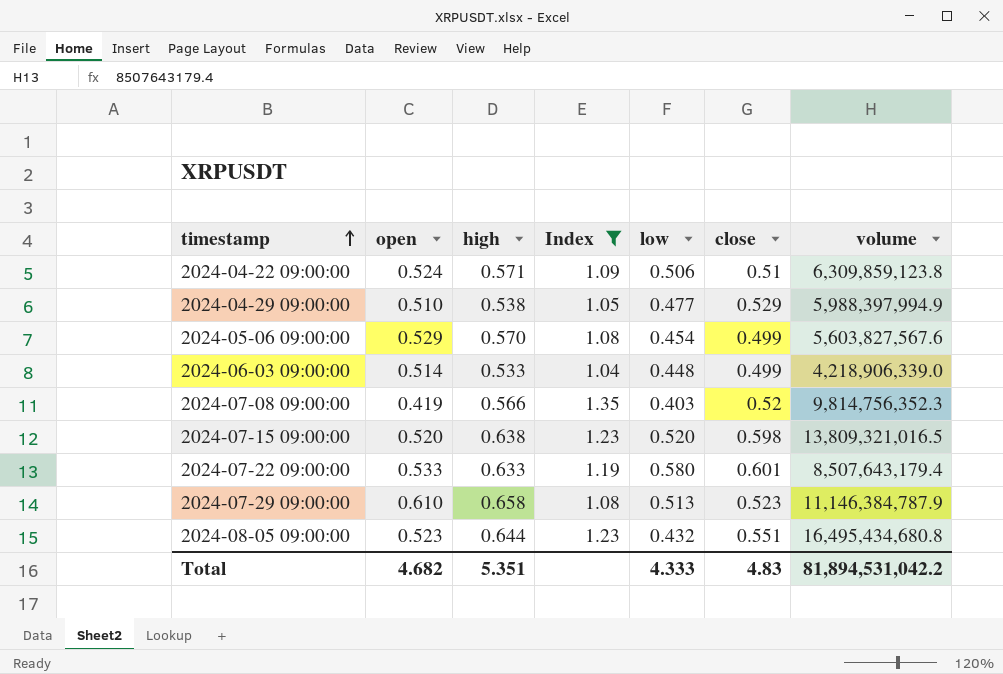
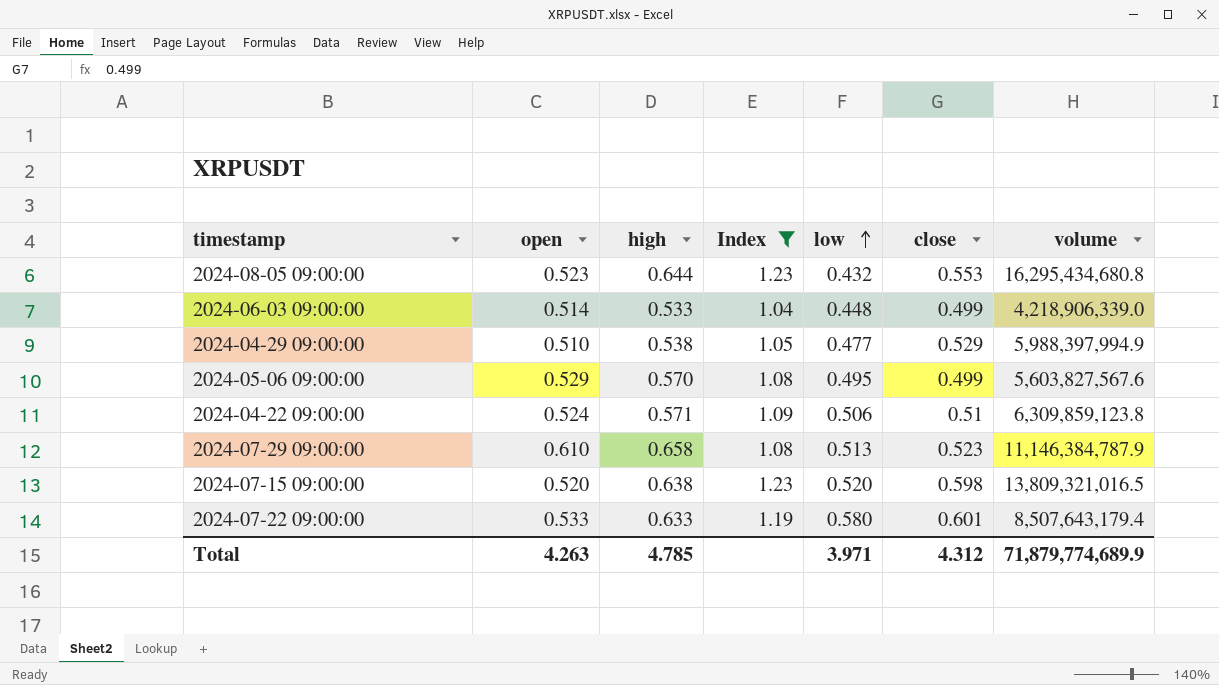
row order: timestamp ascending -> low ascending
row 2024-07-08 09:00:00: 0.419 | 0.566 | 1.35 | 0.403 | 0.52 | 9,814,756,352.3 -> none
2024-08-05 09:00:00 | close: 0.551 -> 0.553
2024-08-05 09:00:00 | volume: 16,495,434,680.8 -> 16,295,434,680.8
2024-05-06 09:00:00 | low: 0.454 -> 0.495
Total | open: 4.682 -> 4.263
Total | high: 5.351 -> 4.785
Total | low: 4.333 -> 3.971
Total | close: 4.83 -> 4.312
Total | volume: 81,894,531,042.2 -> 71,879,774,689.9

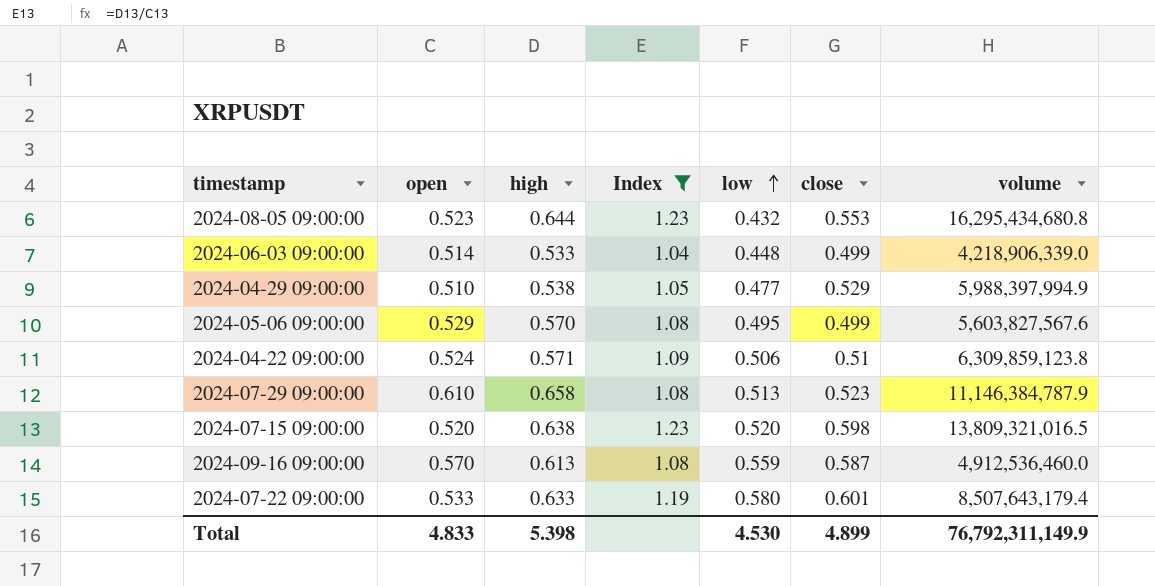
row 2024-09-16 09:00:00: none -> 0.570 | 0.613 | 1.08 | 0.559 | 0.587 | 4,912,536,460.0
Total | open: 4.263 -> 4.833
Total | high: 4.785 -> 5.398
Total | low: 3.971 -> 4.530
Total | close: 4.312 -> 4.899
Total | volume: 71,879,774,689.9 -> 76,792,311,149.9

